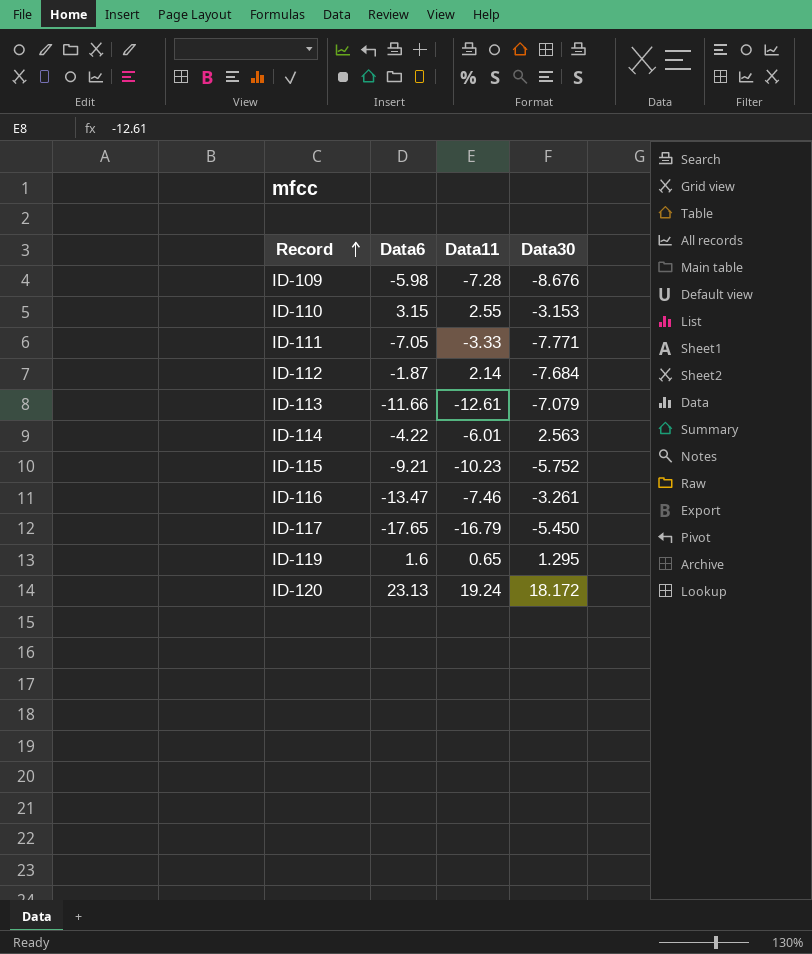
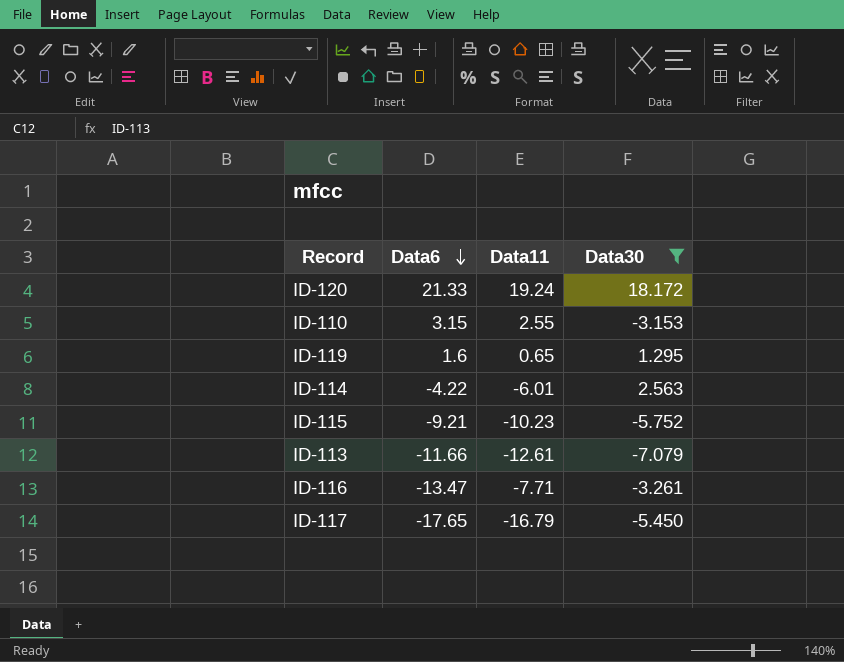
filter: none -> Data30 >= -7.079
row order: Record ascending -> Data6 descending
ID-120 | Data6: 23.13 -> 21.33
ID-116 | Data11: -7.46 -> -7.71

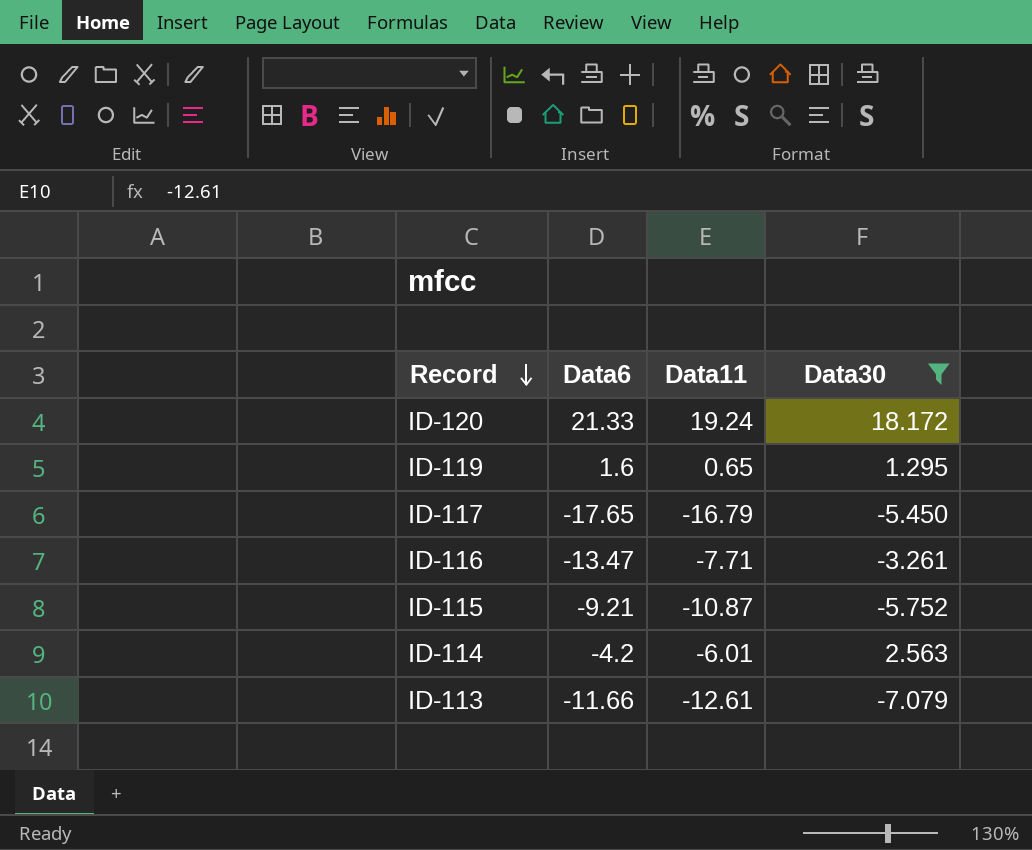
row order: Data6 descending -> Record descending
row ID-110: 3.15 | 2.55 | -3.153 -> none
ID-115 | Data11: -10.23 -> -10.87
ID-114 | Data6: -4.22 -> -4.2

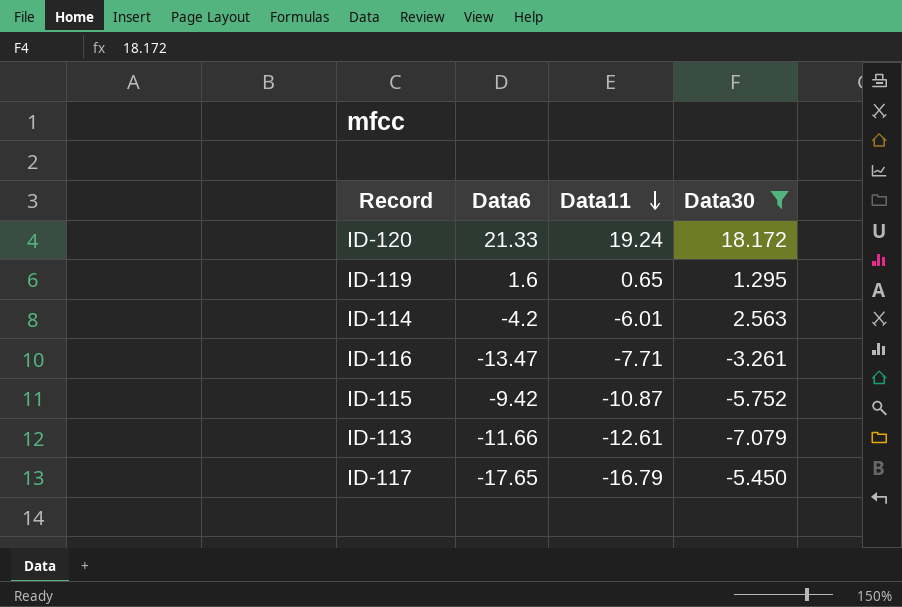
row order: Record descending -> Data11 descending
ID-115 | Data6: -9.21 -> -9.42

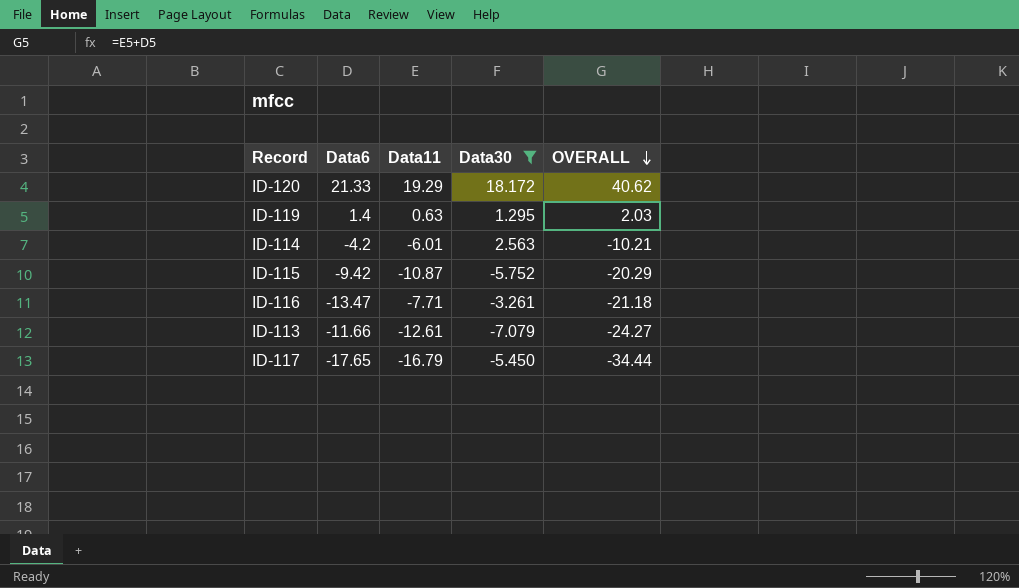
row order: Data11 descending -> OVERALL descending
column OVERALL | formula: none -> [Data6] + [Data11]
ID-120 | Data11: 19.24 -> 19.29
ID-119 | Data6: 1.6 -> 1.4
ID-119 | Data11: 0.65 -> 0.63

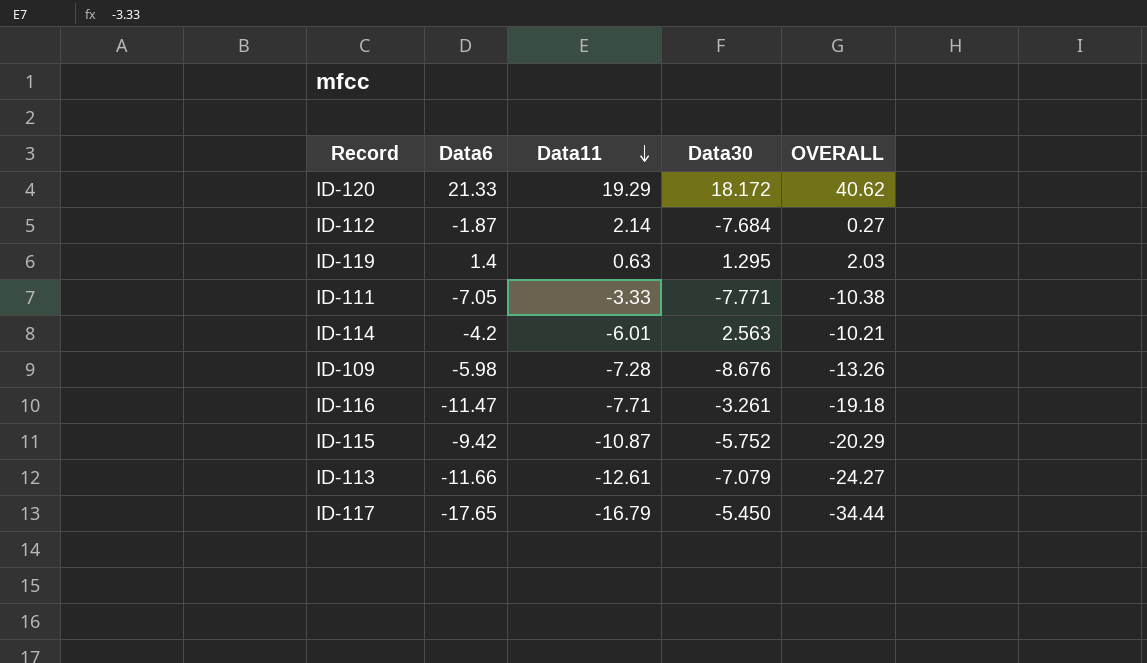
filter: Data30 >= -7.079 -> none
row order: OVERALL descending -> Data11 descending
ID-116 | Data6: -13.47 -> -11.47
ID-116 | OVERALL: -21.18 -> -19.18

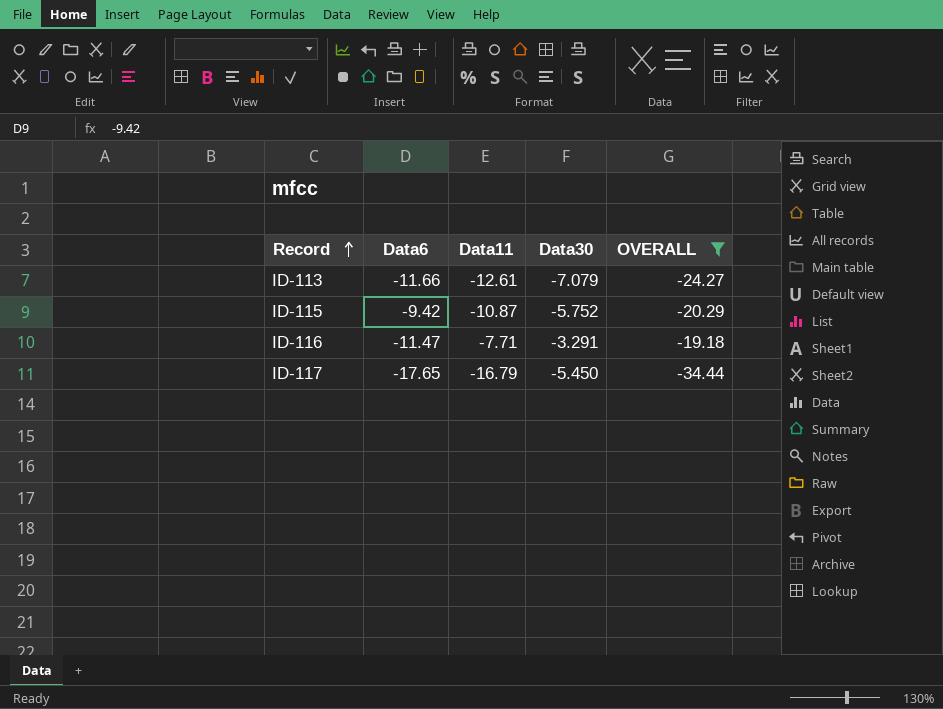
filter: none -> OVERALL <= -19.18
row order: Data11 descending -> Record ascending
ID-116 | Data30: -3.261 -> -3.291

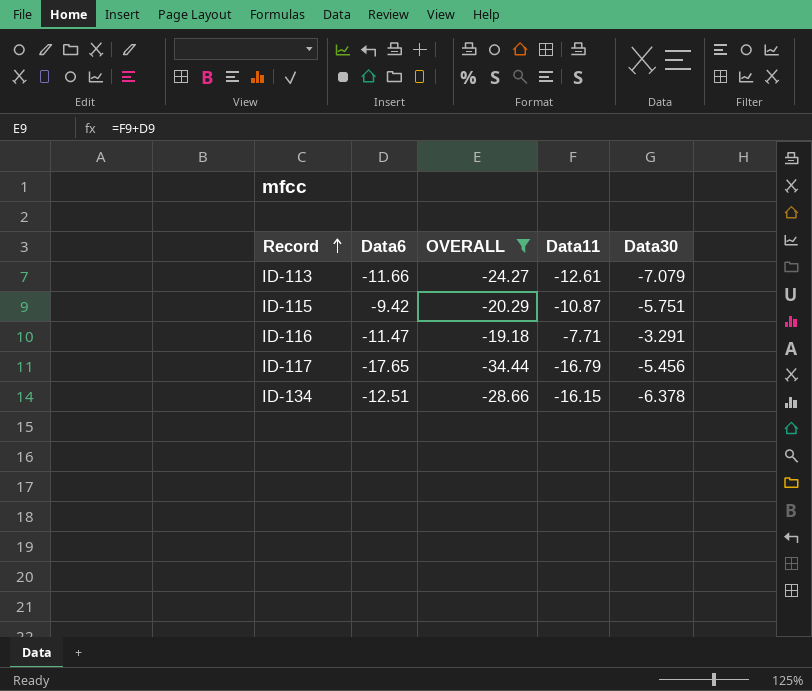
column OVERALL | position: 5 -> 3
ID-115 | Data30: -5.752 -> -5.751
ID-117 | Data30: -5.450 -> -5.456
row ID-134: none -> -12.51 | -28.66 | -16.15 | -6.378

